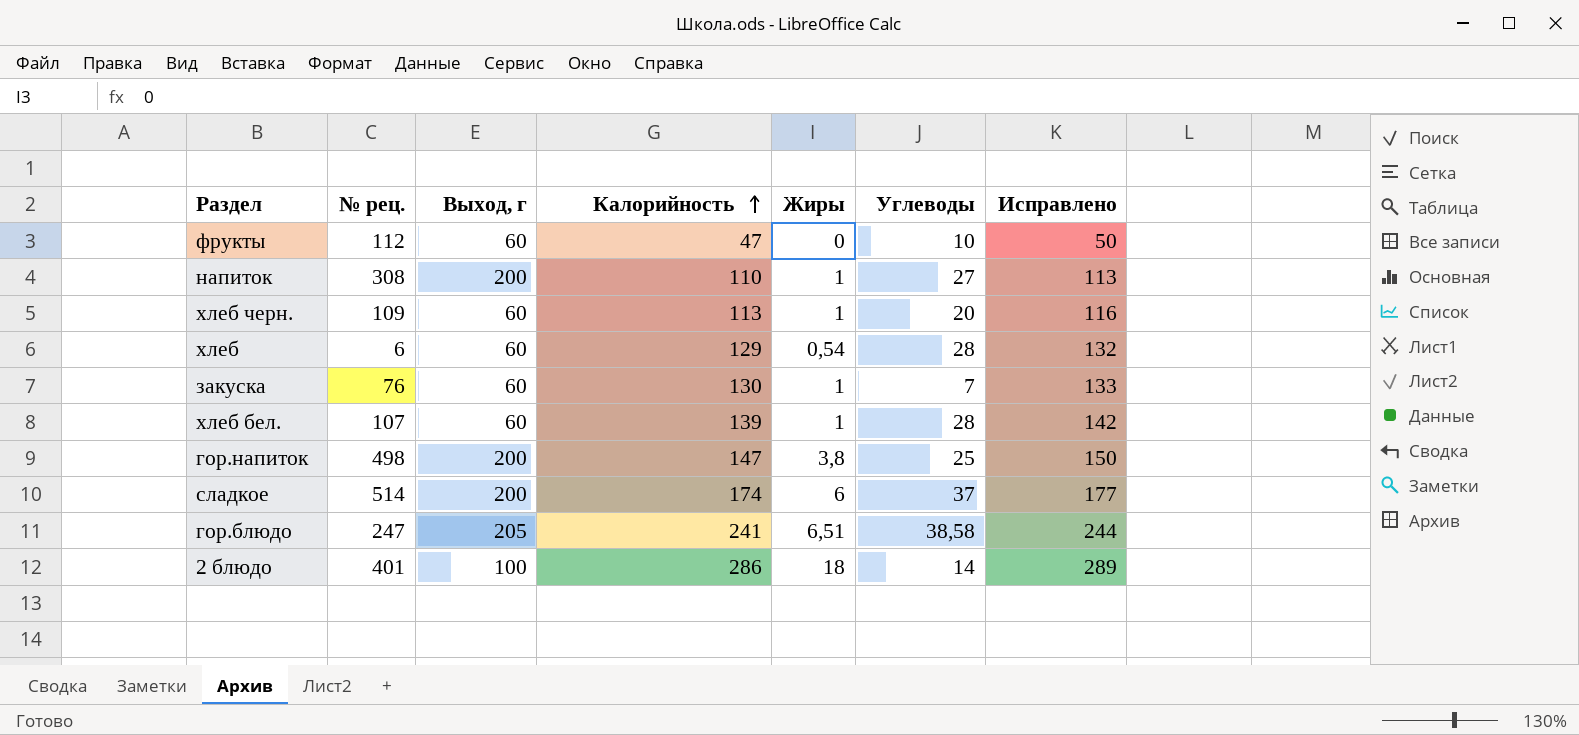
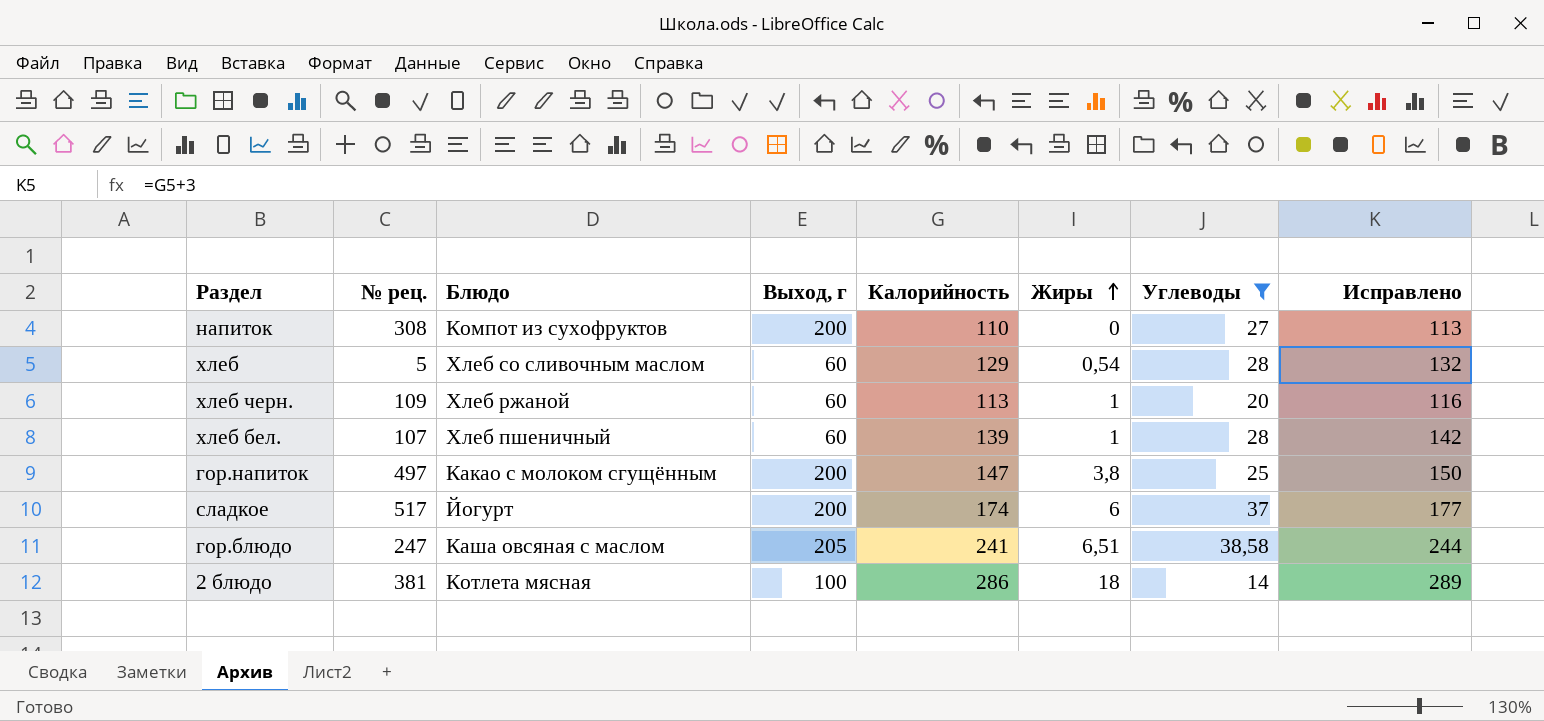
filter: none -> Углеводы >= 14
row order: Калорийность ascending -> Жиры ascending
column Блюдо | position: none -> 3
напиток | Жиры: 1 -> 0
хлеб | № рец.: 6 -> 5
гор.напиток | № рец.: 498 -> 497
сладкое | № рец.: 514 -> 517
2 блюдо | № рец.: 401 -> 381

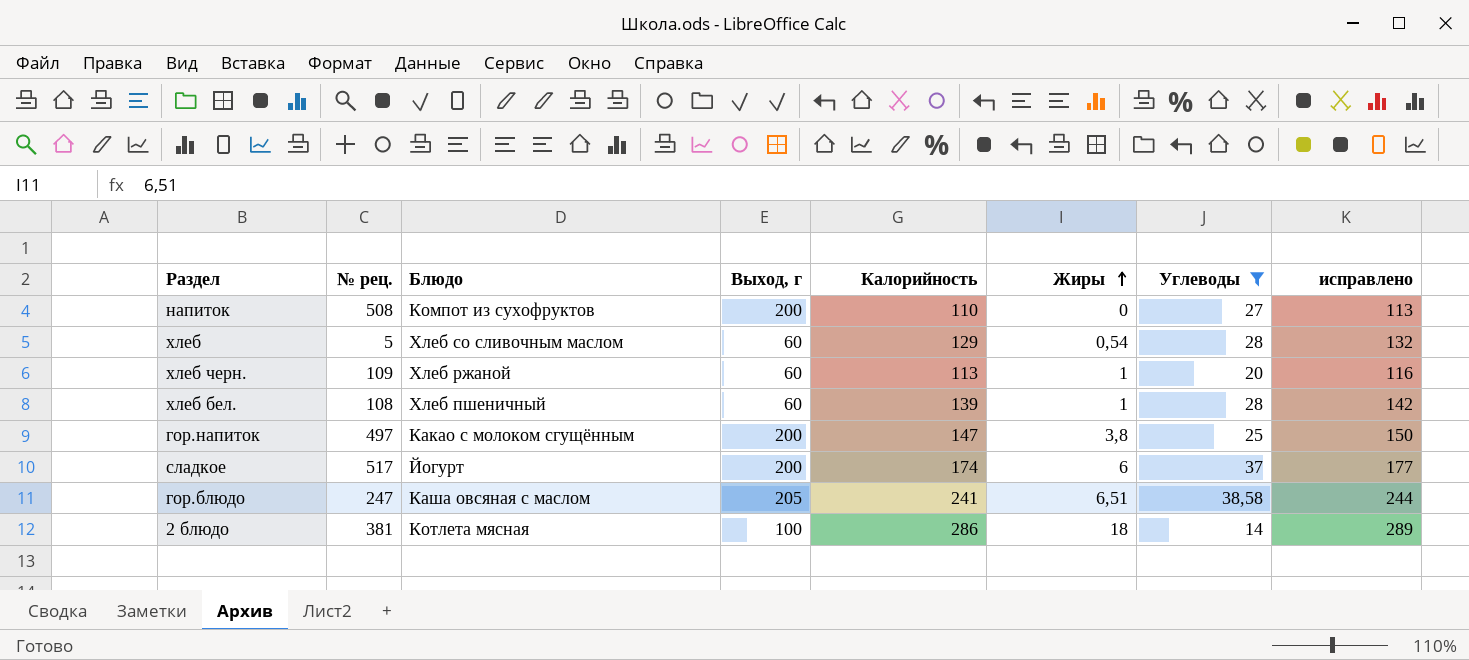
column name: Исправлено -> исправлено
напиток | № рец.: 308 -> 508
хлеб бел. | № рец.: 107 -> 108

